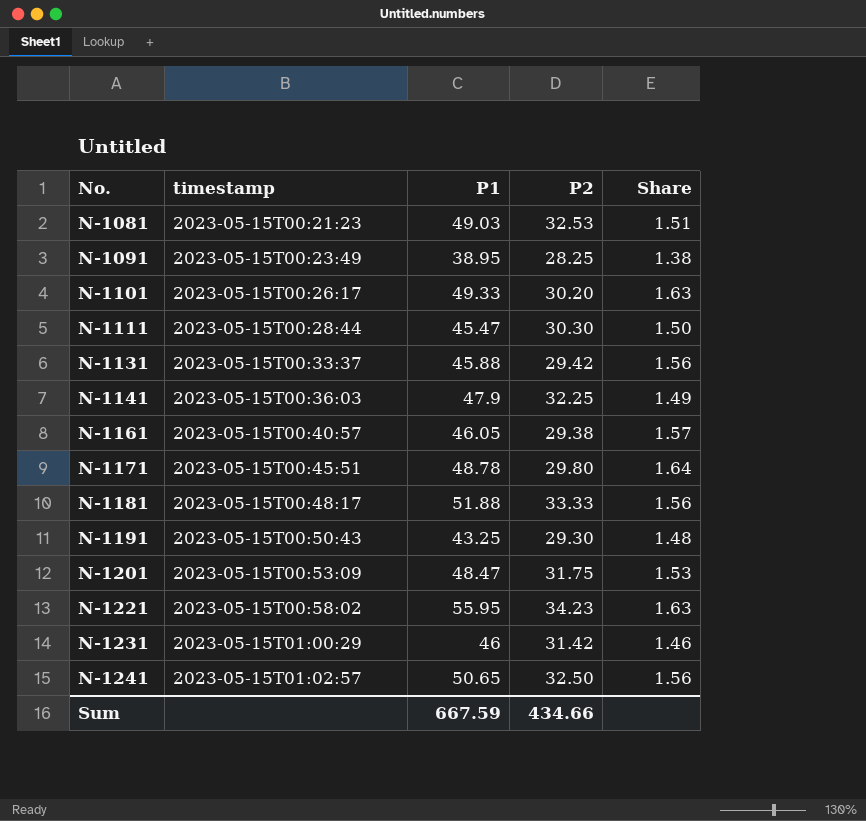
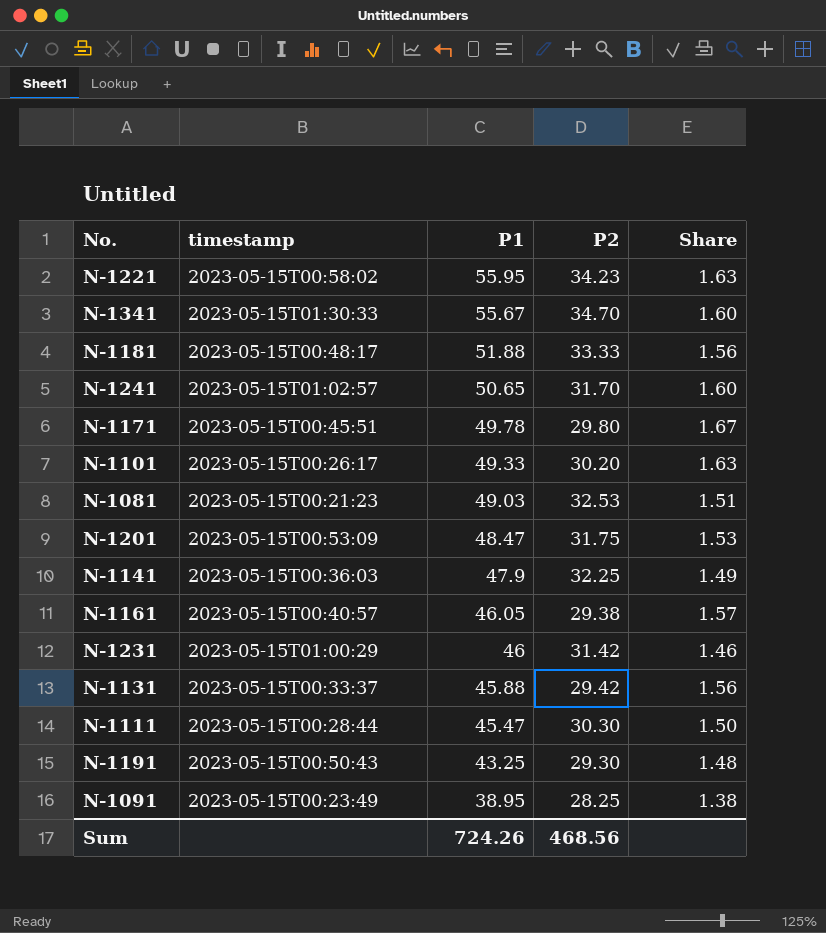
row order: No. ascending -> P1 descending
row N-1341: none -> 2023-05-15T01:30:33 | 55.67 | 34.70 | 1.60
N-1241 | P2: 32.50 -> 31.70
N-1241 | Share: 1.56 -> 1.60
N-1171 | P1: 48.78 -> 49.78
N-1171 | Share: 1.64 -> 1.67
Sum | P1: 667.59 -> 724.26
Sum | P2: 434.66 -> 468.56

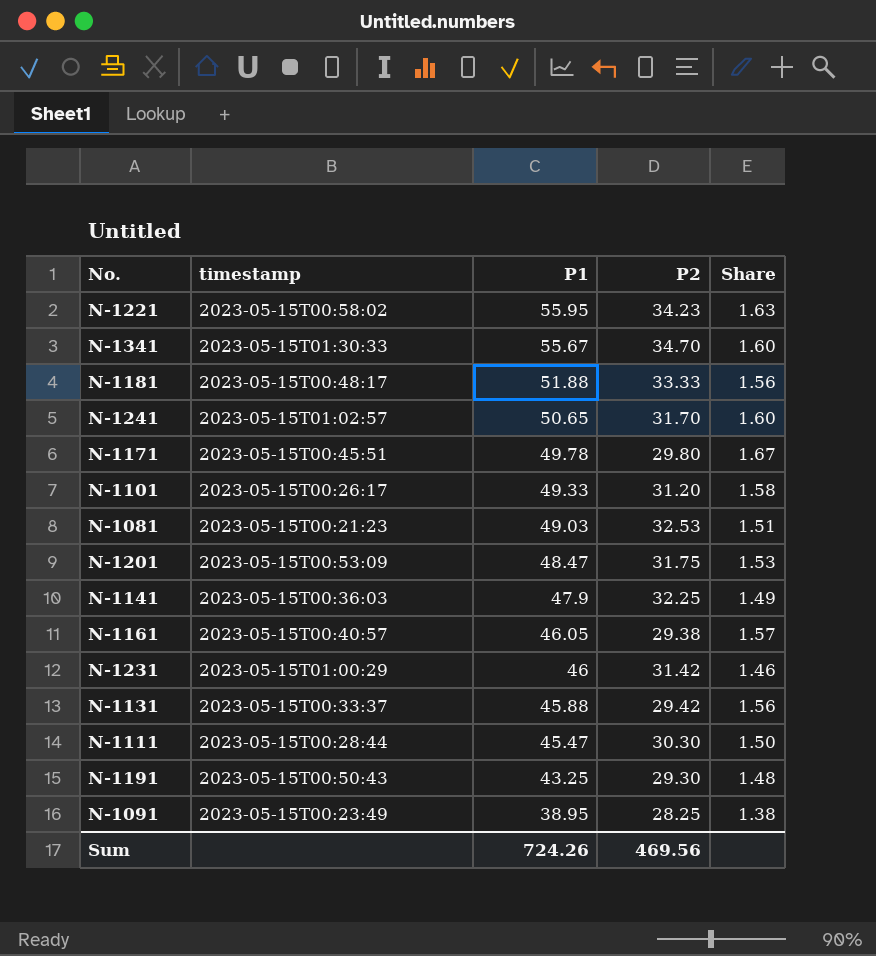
N-1101 | P2: 30.20 -> 31.20
N-1101 | Share: 1.63 -> 1.58
Sum | P2: 468.56 -> 469.56

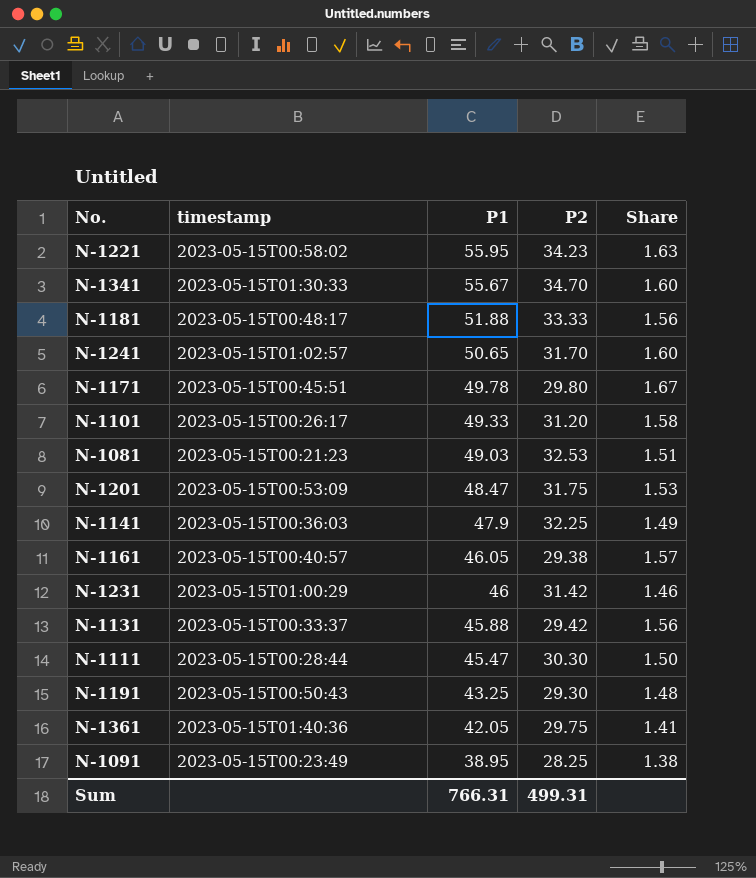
row N-1361: none -> 2023-05-15T01:40:36 | 42.05 | 29.75 | 1.41
Sum | P1: 724.26 -> 766.31
Sum | P2: 469.56 -> 499.31

